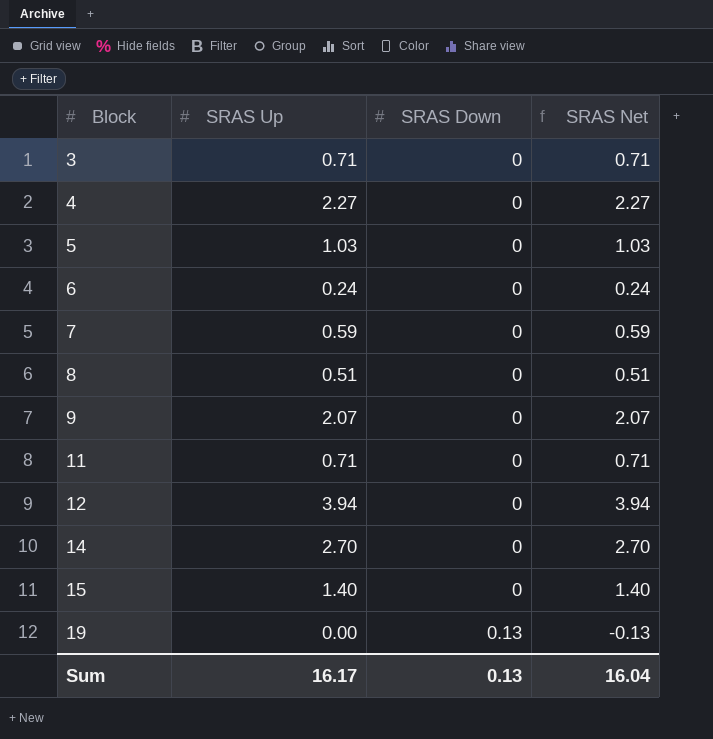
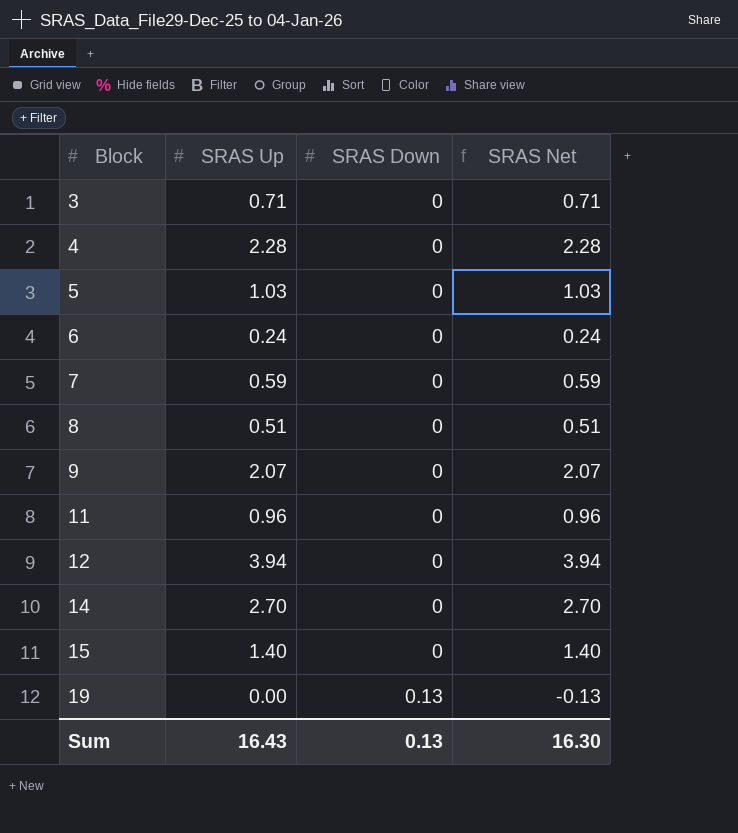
4 | SRAS Up: 2.27 -> 2.28
4 | SRAS Net: 2.27 -> 2.28
11 | SRAS Up: 0.71 -> 0.96
11 | SRAS Net: 0.71 -> 0.96
Sum | SRAS Up: 16.17 -> 16.43
Sum | SRAS Net: 16.04 -> 16.30

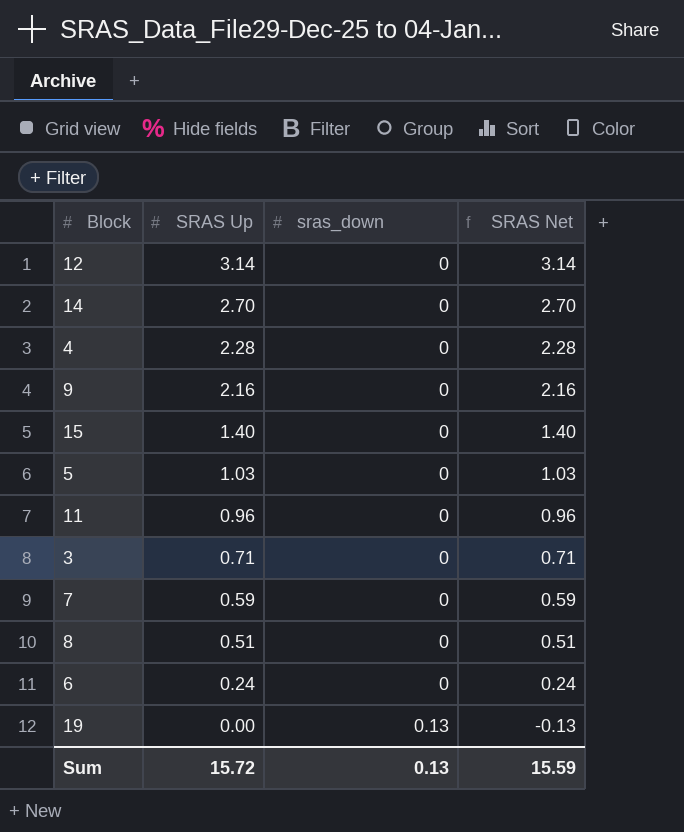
row order: Block ascending -> SRAS Up descending
column name: SRAS Down -> sras_down
12 | SRAS Up: 3.94 -> 3.14
12 | SRAS Net: 3.94 -> 3.14
9 | SRAS Up: 2.07 -> 2.16
9 | SRAS Net: 2.07 -> 2.16
Sum | SRAS Up: 16.43 -> 15.72
Sum | SRAS Net: 16.30 -> 15.59

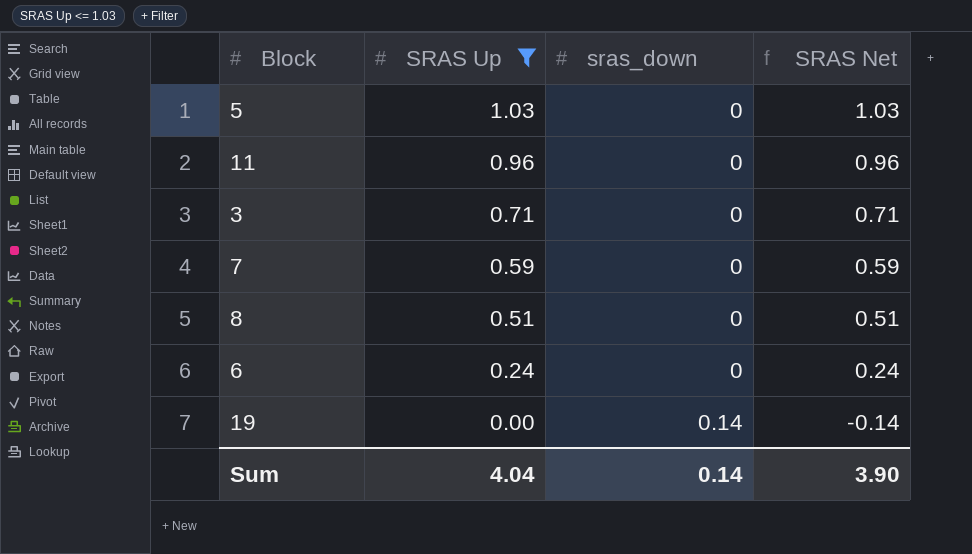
filter: none -> SRAS Up <= 1.03
19 | sras_down: 0.13 -> 0.14
19 | SRAS Net: -0.13 -> -0.14
Sum | SRAS Up: 15.72 -> 4.04
Sum | sras_down: 0.13 -> 0.14
Sum | SRAS Net: 15.59 -> 3.90

